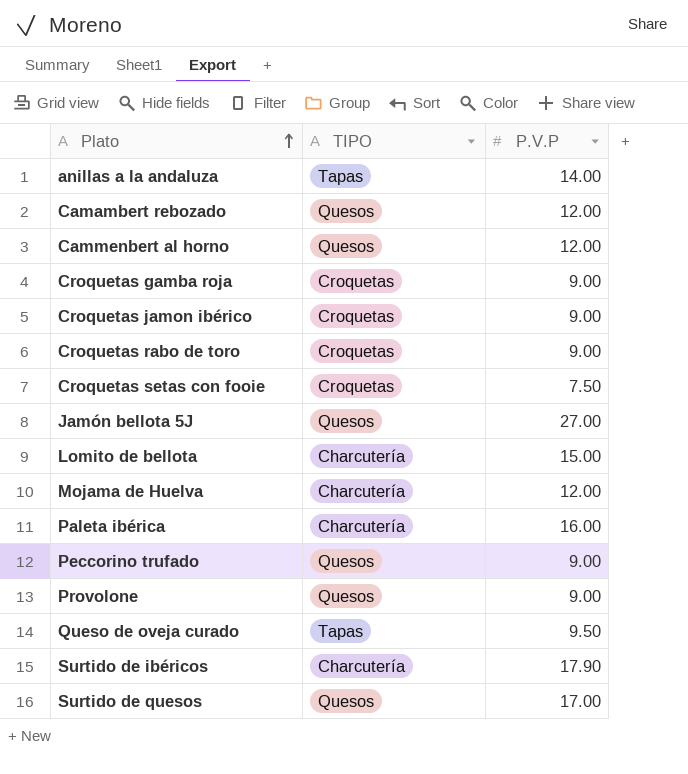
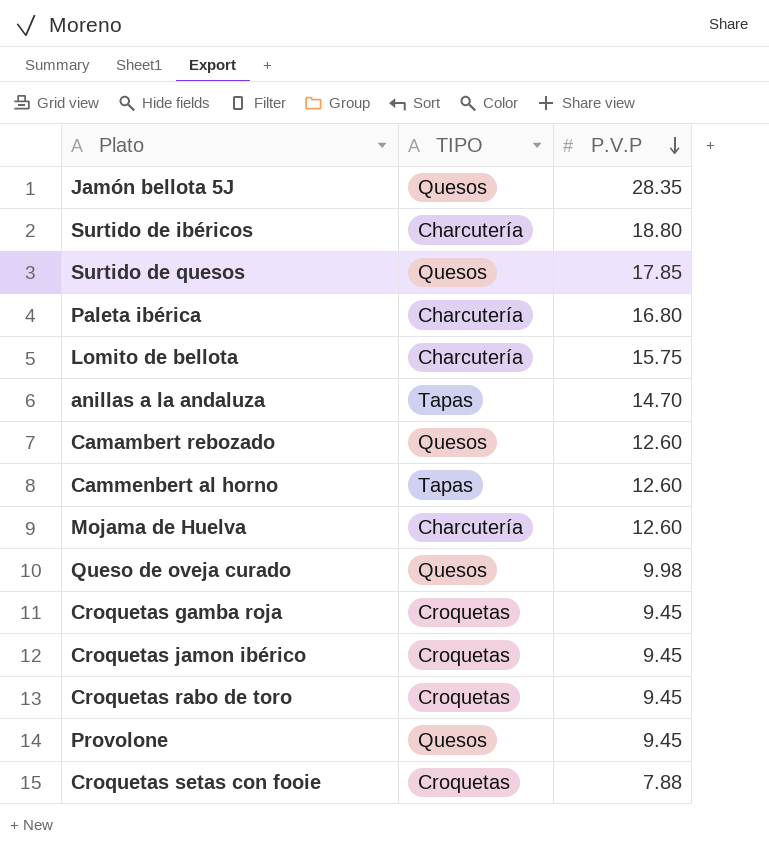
row order: Plato ascending -> P.V.P descending
row Peccorino trufado: Quesos | 9.00 -> none
Jamón bellota 5J | P.V.P: 27.00 -> 28.35
Surtido de ibéricos | P.V.P: 17.90 -> 18.80
Surtido de quesos | P.V.P: 17.00 -> 17.85
Paleta ibérica | P.V.P: 16.00 -> 16.80
Lomito de bellota | P.V.P: 15.00 -> 15.75
anillas a la andaluza | P.V.P: 14.00 -> 14.70
Camambert rebozado | P.V.P: 12.00 -> 12.60
Cammenbert al horno | TIPO: Quesos -> Tapas
Cammenbert al horno | P.V.P: 12.00 -> 12.60
Mojama de Huelva | P.V.P: 12.00 -> 12.60
Queso de oveja curado | TIPO: Tapas -> Quesos
Queso de oveja curado | P.V.P: 9.50 -> 9.98
Croquetas gamba roja | P.V.P: 9.00 -> 9.45
Croquetas jamon ibérico | P.V.P: 9.00 -> 9.45
Croquetas rabo de toro | P.V.P: 9.00 -> 9.45
Provolone | P.V.P: 9.00 -> 9.45
Croquetas setas con fooie | P.V.P: 7.50 -> 7.88

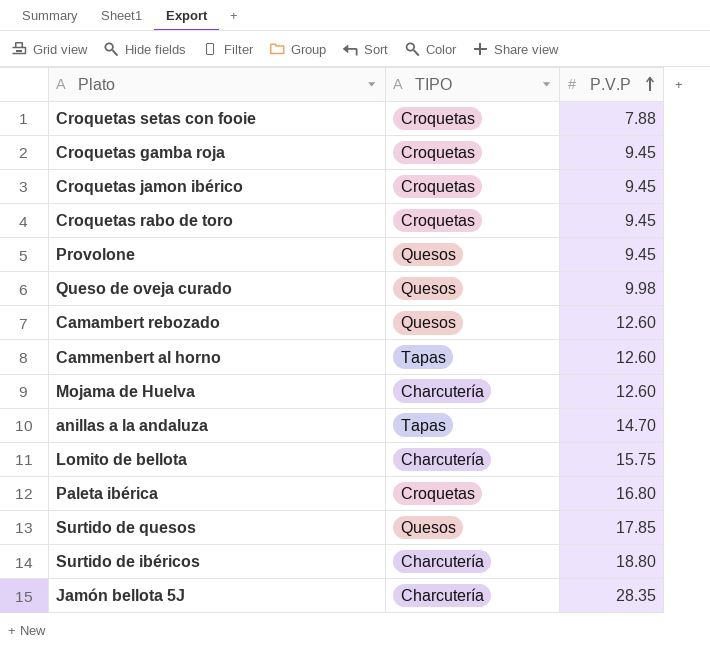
row order: P.V.P descending -> P.V.P ascending
Paleta ibérica | TIPO: Charcutería -> Croquetas
Jamón bellota 5J | TIPO: Quesos -> Charcutería

